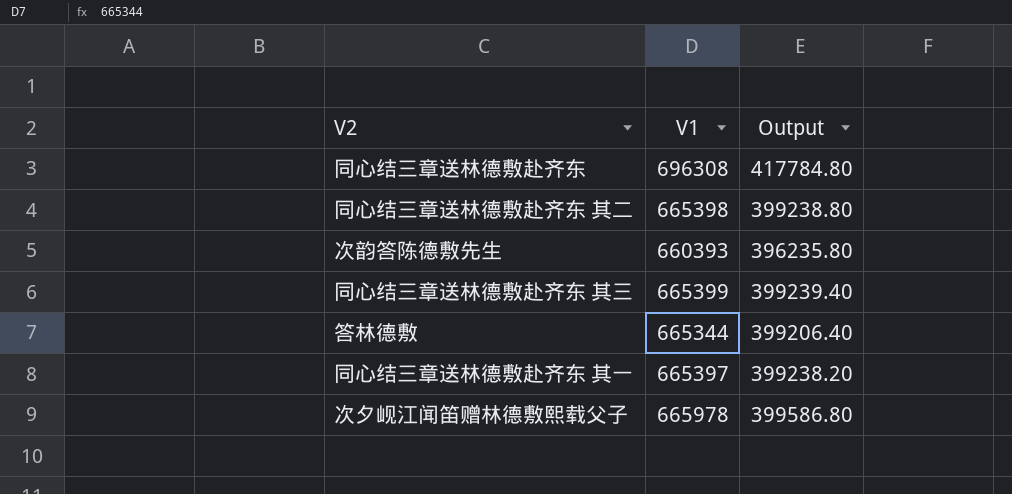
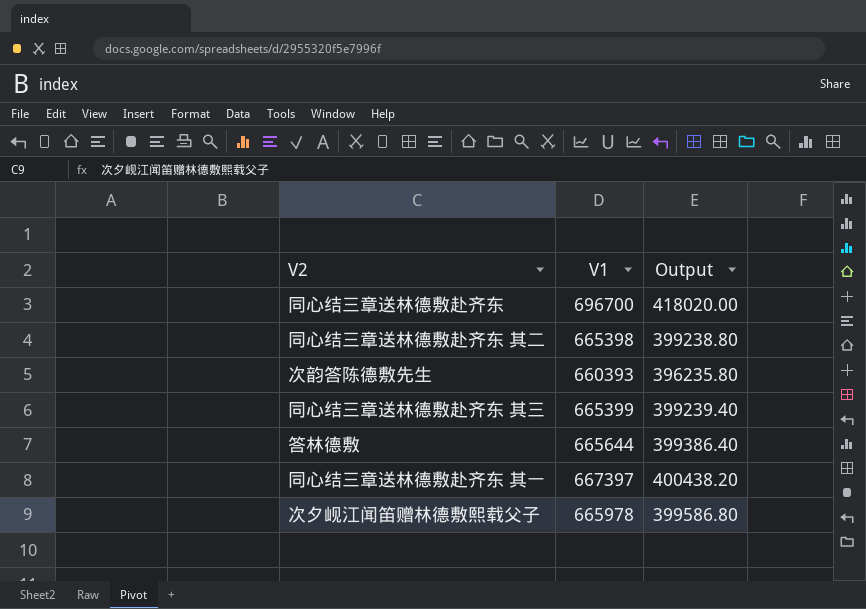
同心结三章送林德敷赴齐东 | V1: 696308 -> 696700
同心结三章送林德敷赴齐东 | Output: 417784.80 -> 418020.00
答林德敷 | V1: 665344 -> 665644
答林德敷 | Output: 399206.40 -> 399386.40
同心结三章送林德敷赴齐东 其一 | V1: 665397 -> 667397
同心结三章送林德敷赴齐东 其一 | Output: 399238.20 -> 400438.20

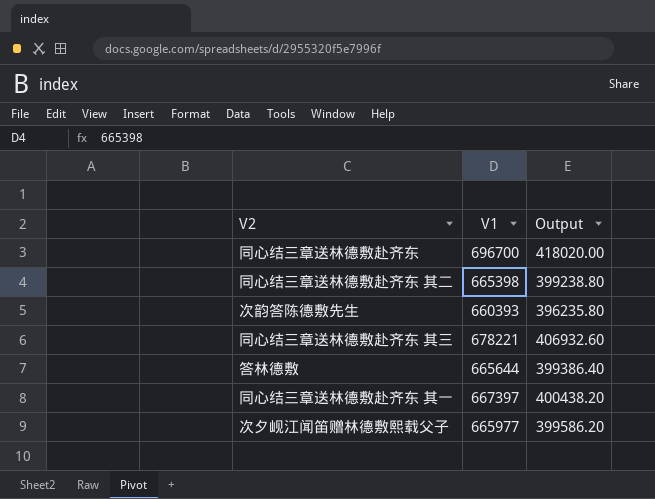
同心结三章送林德敷赴齐东 其三 | V1: 665399 -> 678221
同心结三章送林德敷赴齐东 其三 | Output: 399239.40 -> 406932.60
次夕岘江闻笛赠林德敷熙载父子 | V1: 665978 -> 665977
次夕岘江闻笛赠林德敷熙载父子 | Output: 399586.80 -> 399586.20

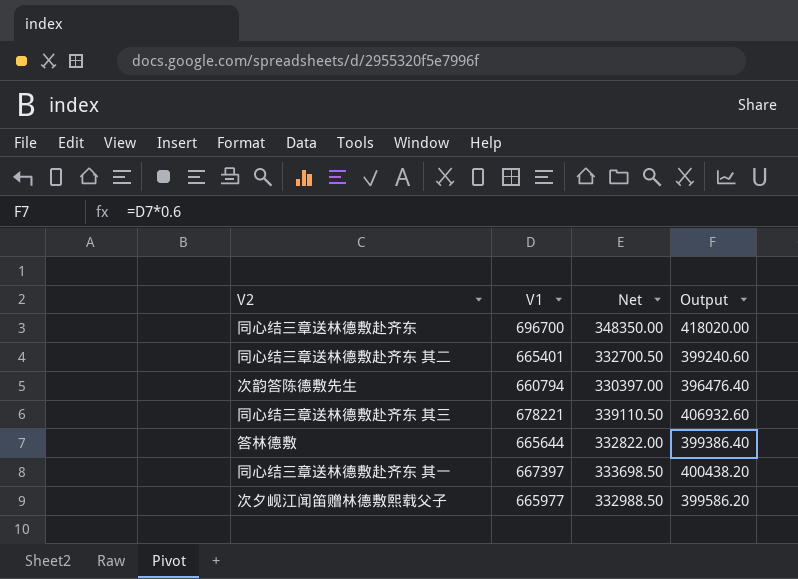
column Net | formula: none -> [V1] * 0.5
同心结三章送林德敷赴齐东 其二 | V1: 665398 -> 665401
同心结三章送林德敷赴齐东 其二 | Output: 399238.80 -> 399240.60
次韵答陈德敷先生 | V1: 660393 -> 660794
次韵答陈德敷先生 | Output: 396235.80 -> 396476.40

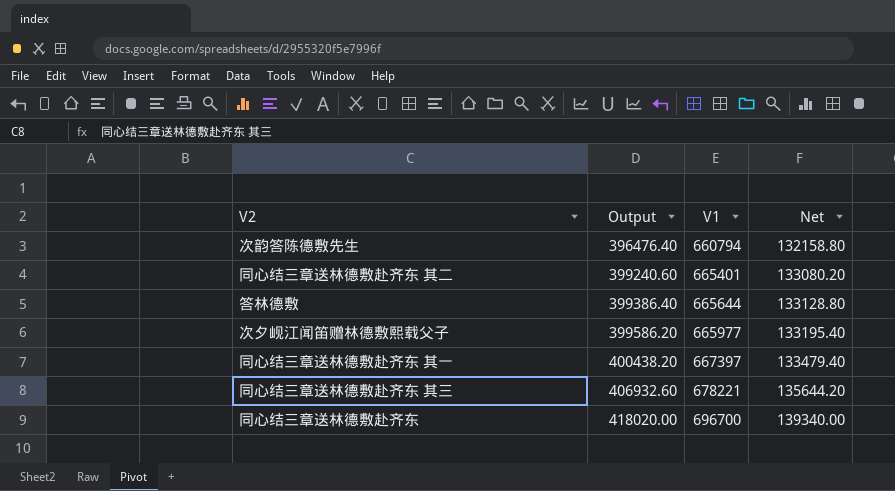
row order: none -> Output ascending
column Output | position: 4 -> 2
column Net | formula: [V1] * 0.5 -> [V1] * 0.2

